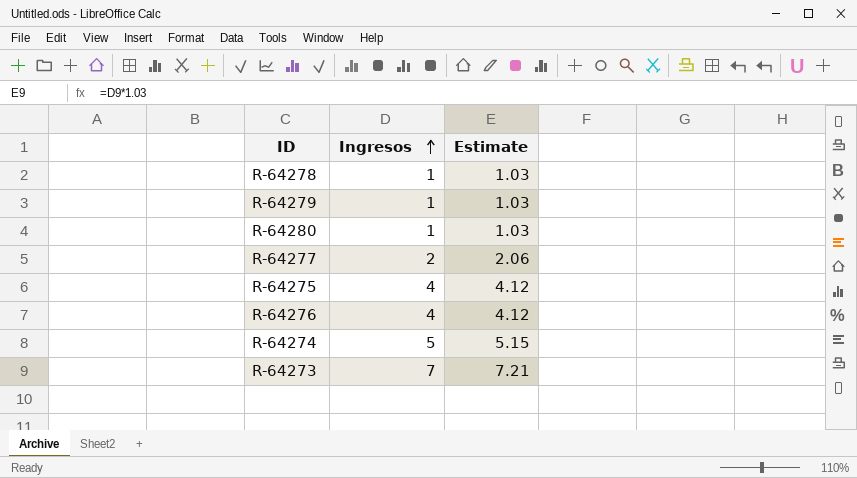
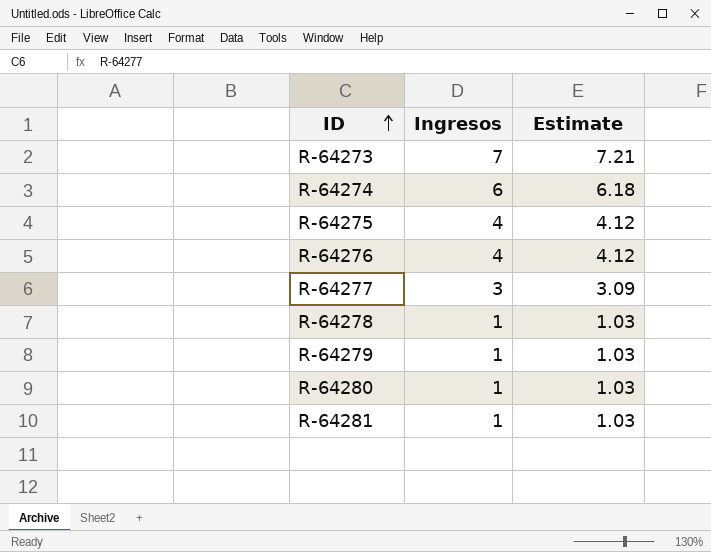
row order: Ingresos ascending -> ID ascending
R-64274 | Ingresos: 5 -> 6
R-64274 | Estimate: 5.15 -> 6.18
R-64277 | Ingresos: 2 -> 3
R-64277 | Estimate: 2.06 -> 3.09
row R-64281: none -> 1 | 1.03

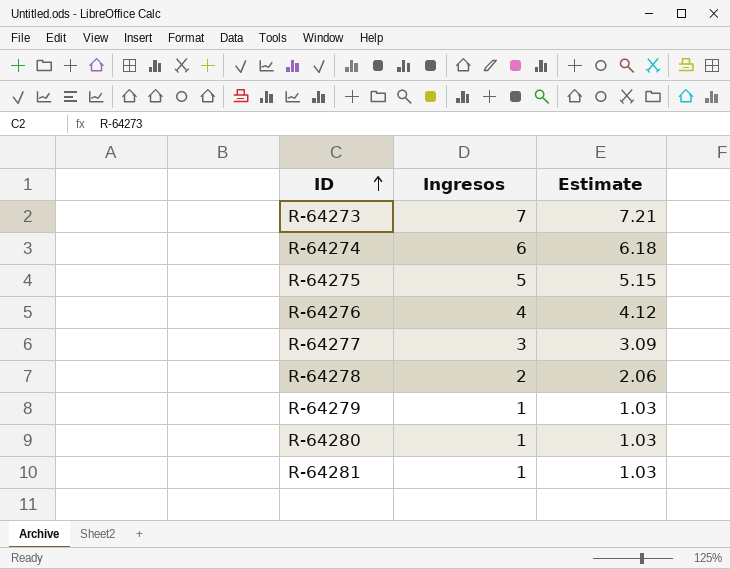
R-64275 | Ingresos: 4 -> 5
R-64275 | Estimate: 4.12 -> 5.15
R-64278 | Ingresos: 1 -> 2
R-64278 | Estimate: 1.03 -> 2.06

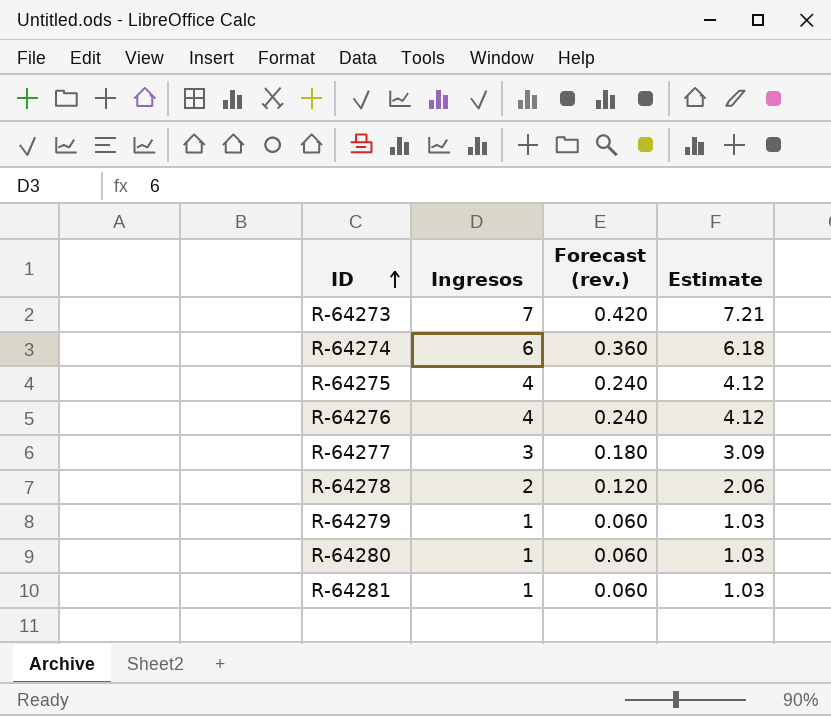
column Forecast (rev.) | formula: none -> [Ingresos] * 0.06
R-64275 | Ingresos: 5 -> 4
R-64275 | Estimate: 5.15 -> 4.12

